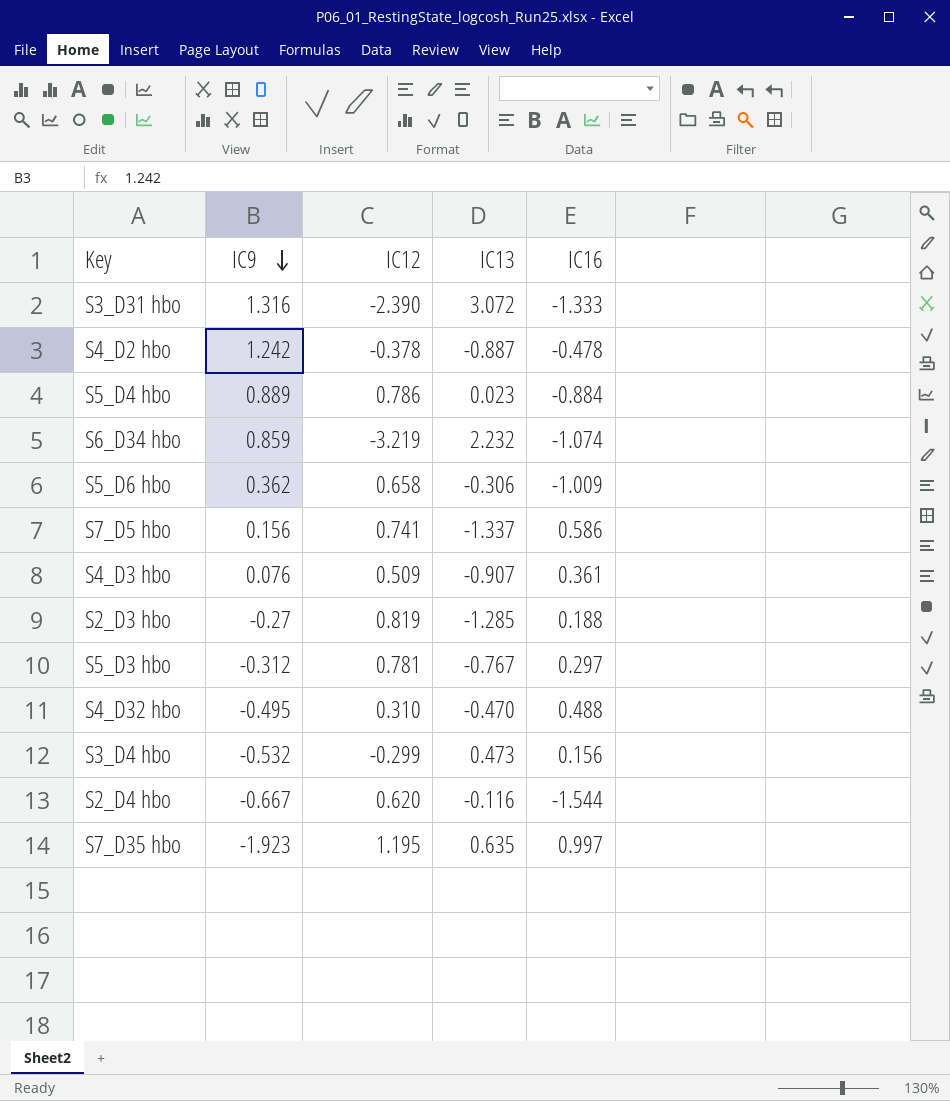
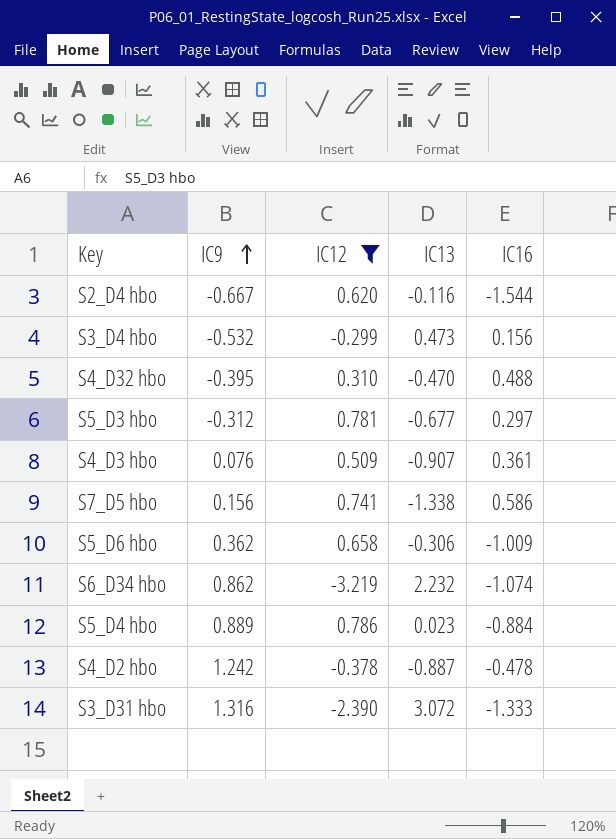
filter: none -> IC12 <= 0.786
row order: IC9 descending -> IC9 ascending
S4_D32 hbo | IC9: -0.495 -> -0.395
S5_D3 hbo | IC13: -0.767 -> -0.677
S7_D5 hbo | IC13: -1.337 -> -1.338
S6_D34 hbo | IC9: 0.859 -> 0.862

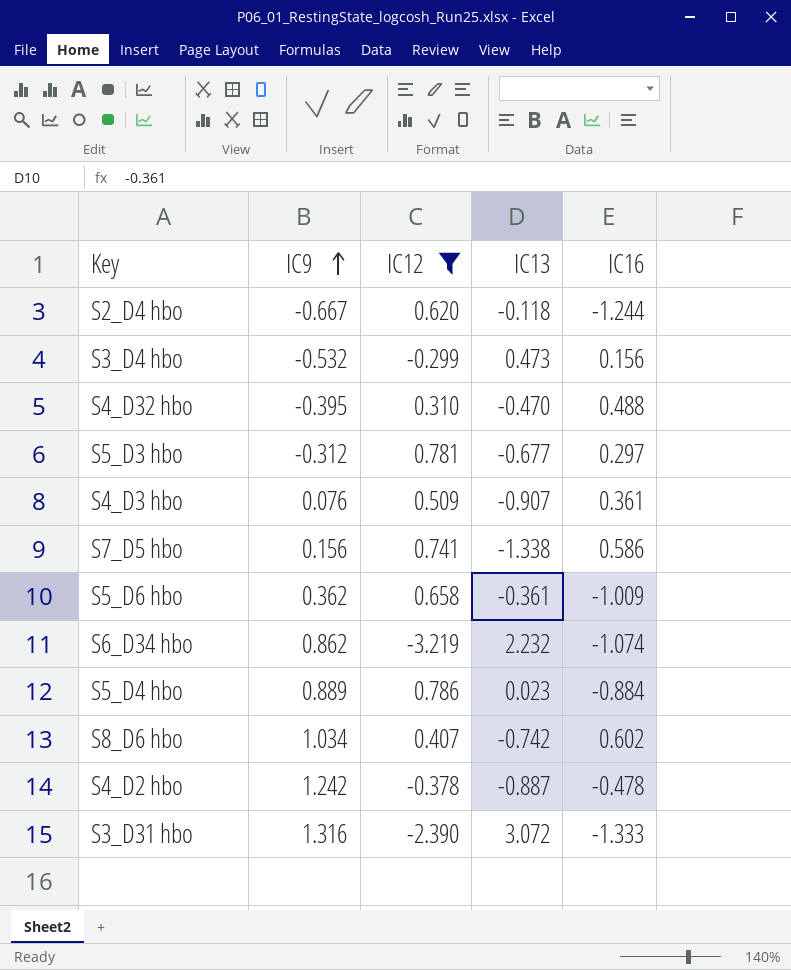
S2_D4 hbo | IC13: -0.116 -> -0.118
S2_D4 hbo | IC16: -1.544 -> -1.244
S5_D6 hbo | IC13: -0.306 -> -0.361
row S8_D6 hbo: none -> 1.034 | 0.407 | -0.742 | 0.602

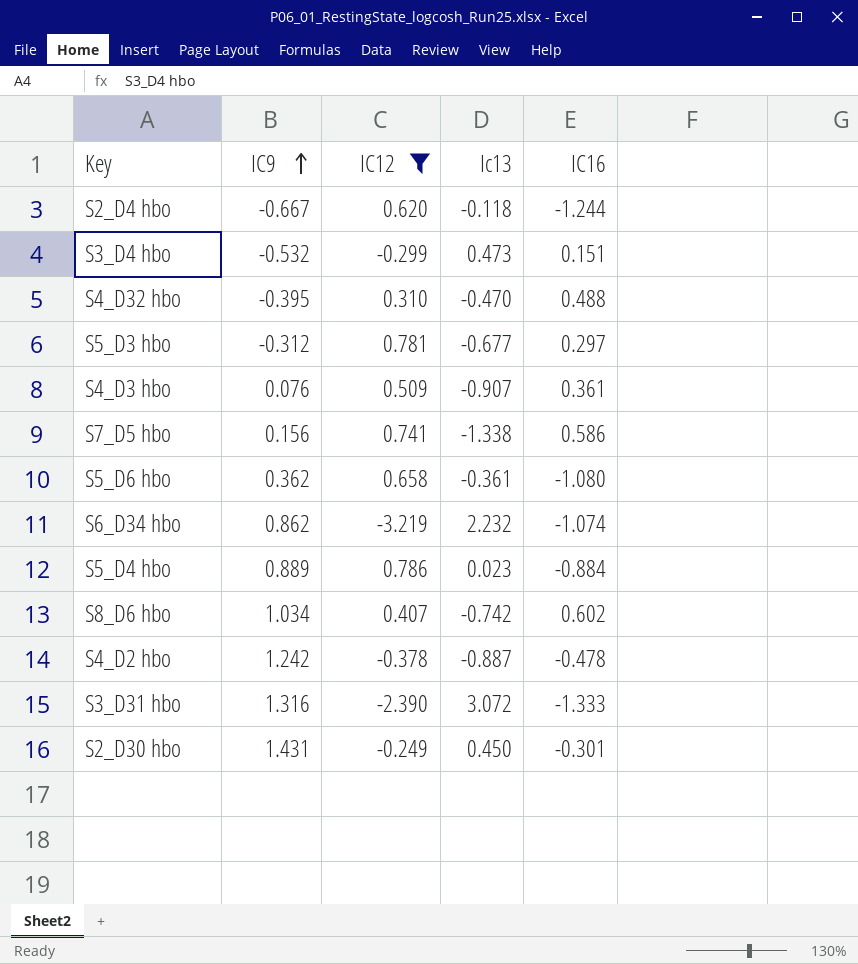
column name: IC13 -> Ic13
S3_D4 hbo | IC16: 0.156 -> 0.151
S5_D6 hbo | IC16: -1.009 -> -1.080
row S2_D30 hbo: none -> 1.431 | -0.249 | 0.450 | -0.301

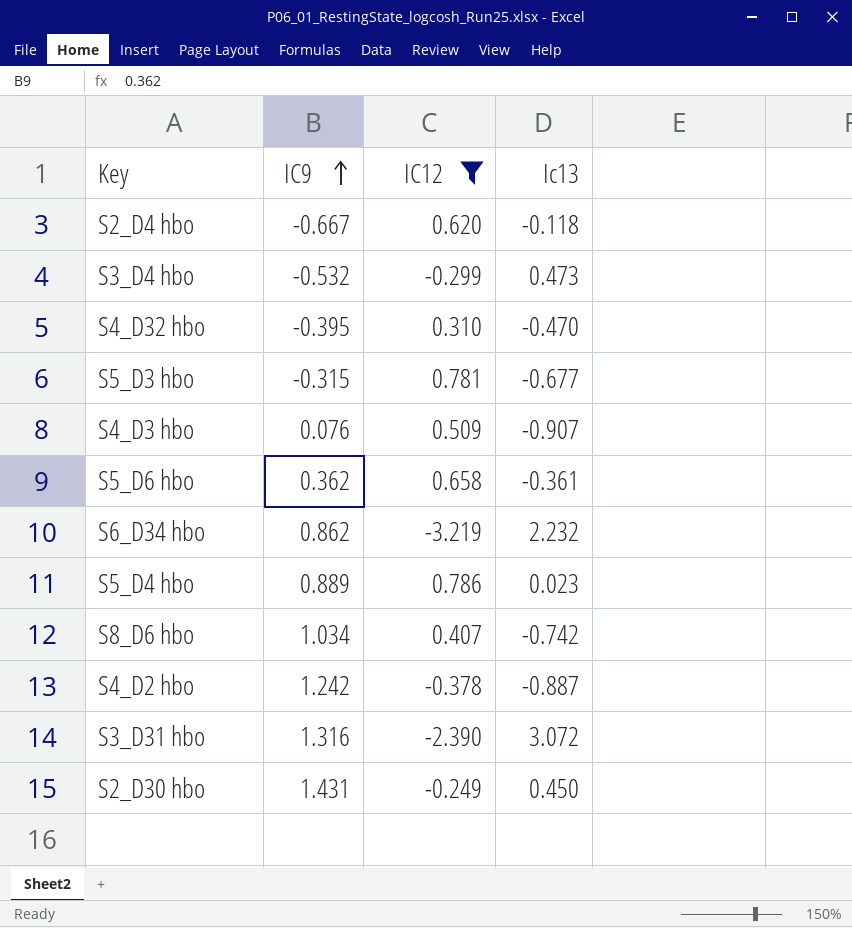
column IC16 | position: 5 -> none
row S7_D5 hbo: 0.156 | 0.741 | -1.338 | 0.586 -> none
S5_D3 hbo | IC9: -0.312 -> -0.315

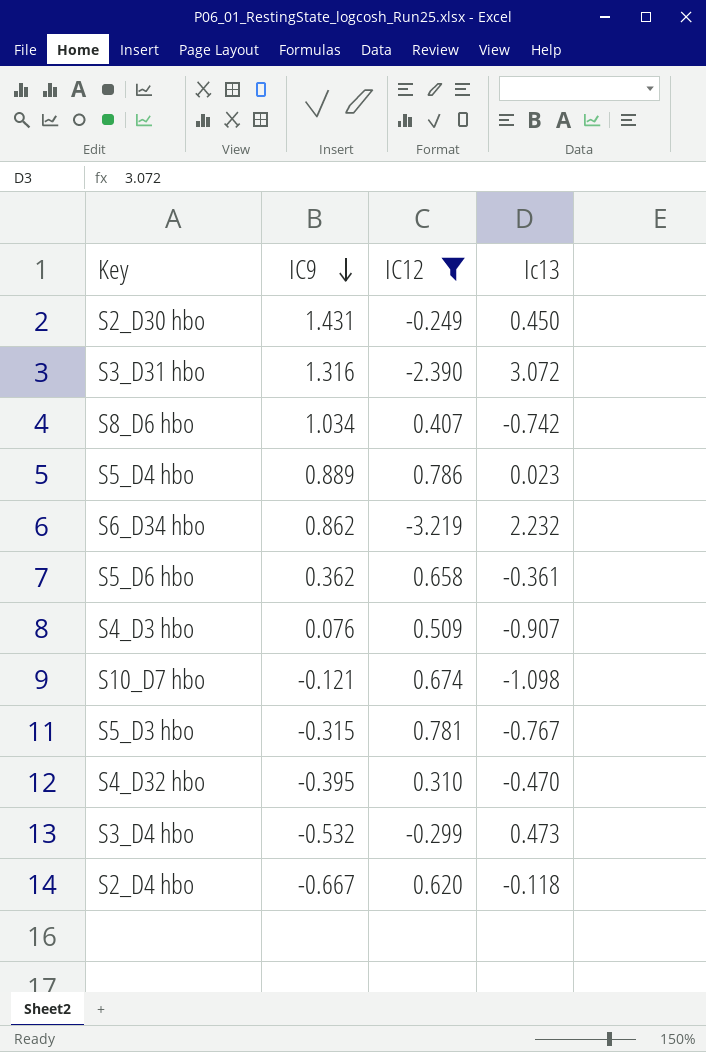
row order: IC9 ascending -> IC9 descending
row S4_D2 hbo: 1.242 | -0.378 | -0.887 -> none
row S10_D7 hbo: none -> -0.121 | 0.674 | -1.098
S5_D3 hbo | Ic13: -0.677 -> -0.767

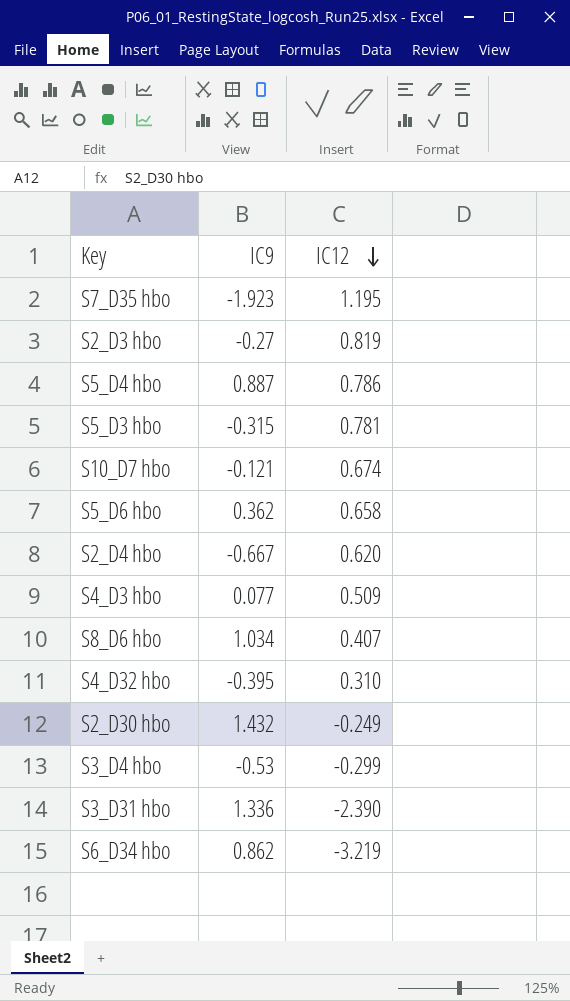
filter: IC12 <= 0.786 -> none
row order: IC9 descending -> IC12 descending
column Ic13 | position: 4 -> none
S5_D4 hbo | IC9: 0.889 -> 0.887
S4_D3 hbo | IC9: 0.076 -> 0.077
S2_D30 hbo | IC9: 1.431 -> 1.432
S3_D4 hbo | IC9: -0.532 -> -0.53
S3_D31 hbo | IC9: 1.316 -> 1.336

